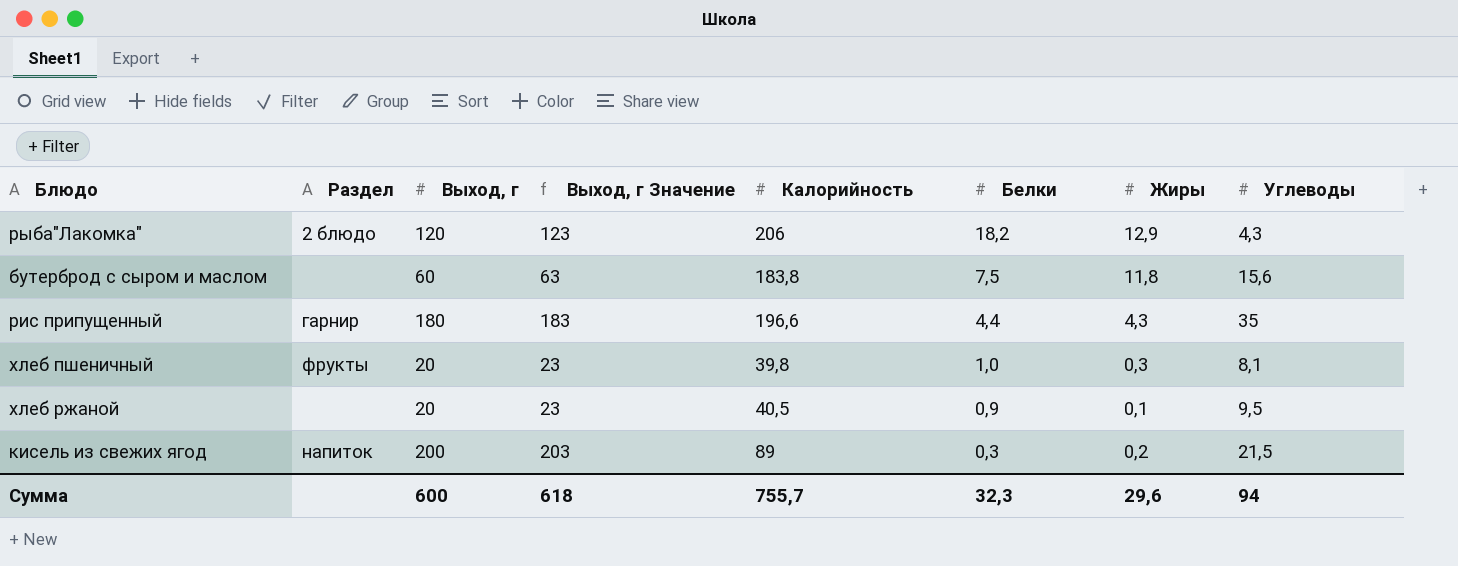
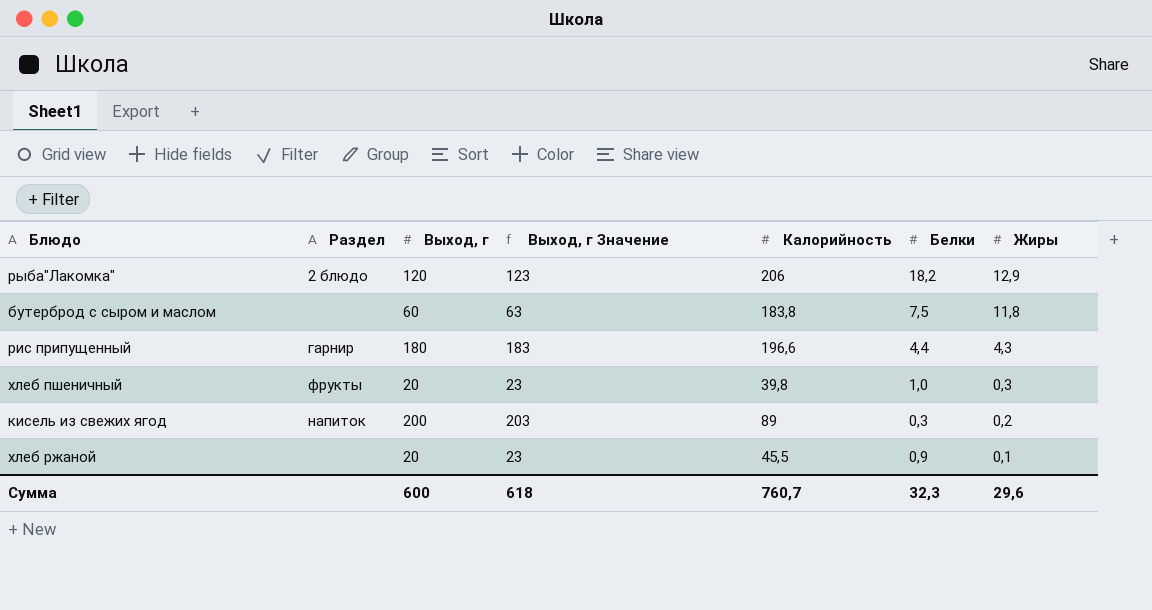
row order: Белки descending -> Жиры descending
column Углеводы | position: 8 -> none
хлеб ржаной | Калорийность: 40,5 -> 45,5
Сумма | Калорийность: 755,7 -> 760,7

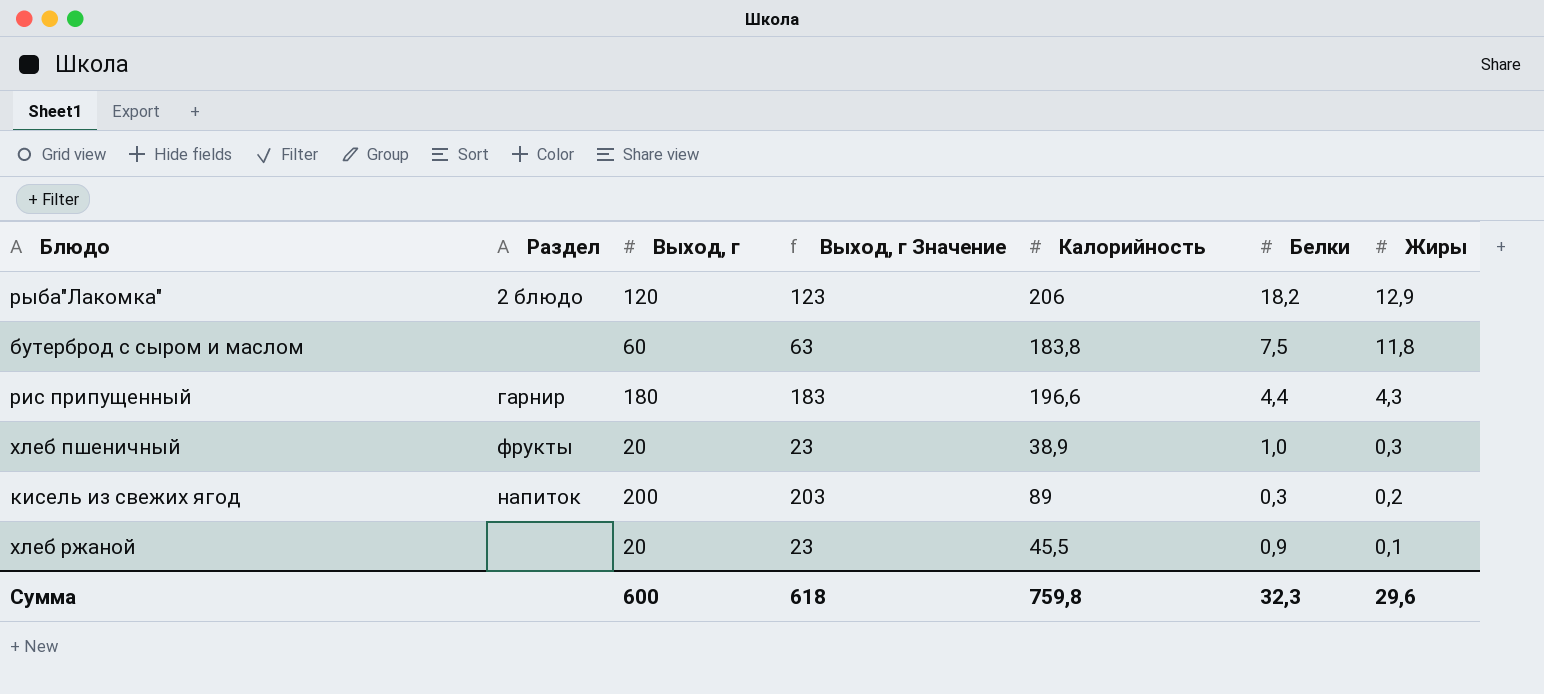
хлеб пшеничный | Калорийность: 39,8 -> 38,9
Сумма | Калорийность: 760,7 -> 759,8

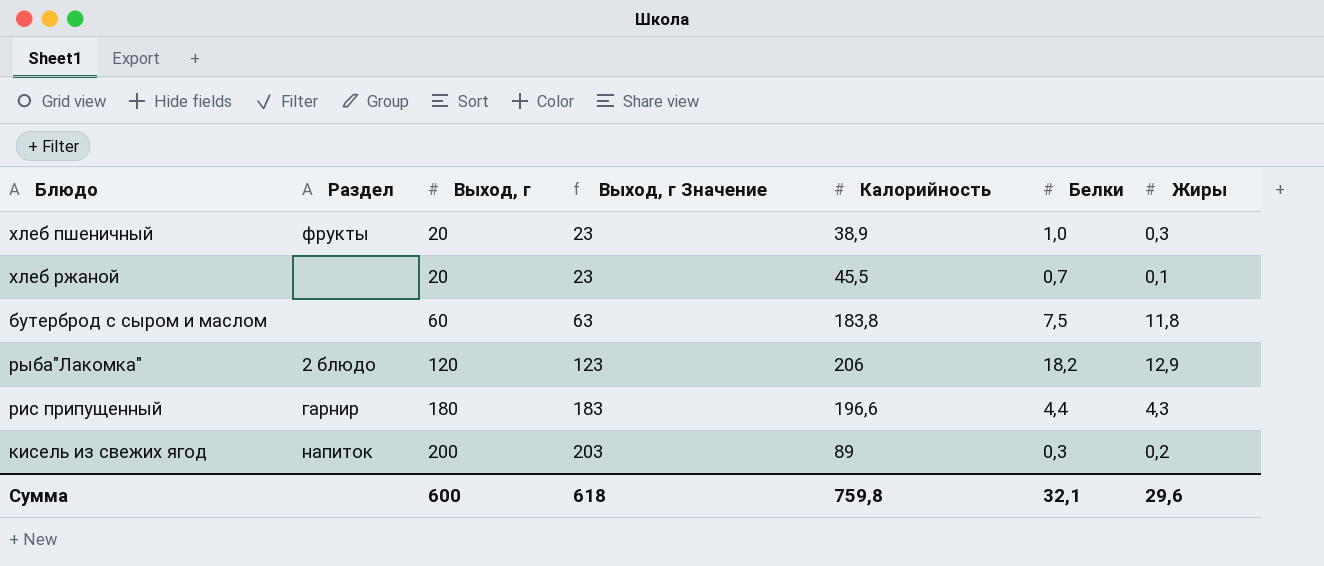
row order: Жиры descending -> Выход, г ascending
хлеб ржаной | Белки: 0,9 -> 0,7
Сумма | Белки: 32,3 -> 32,1

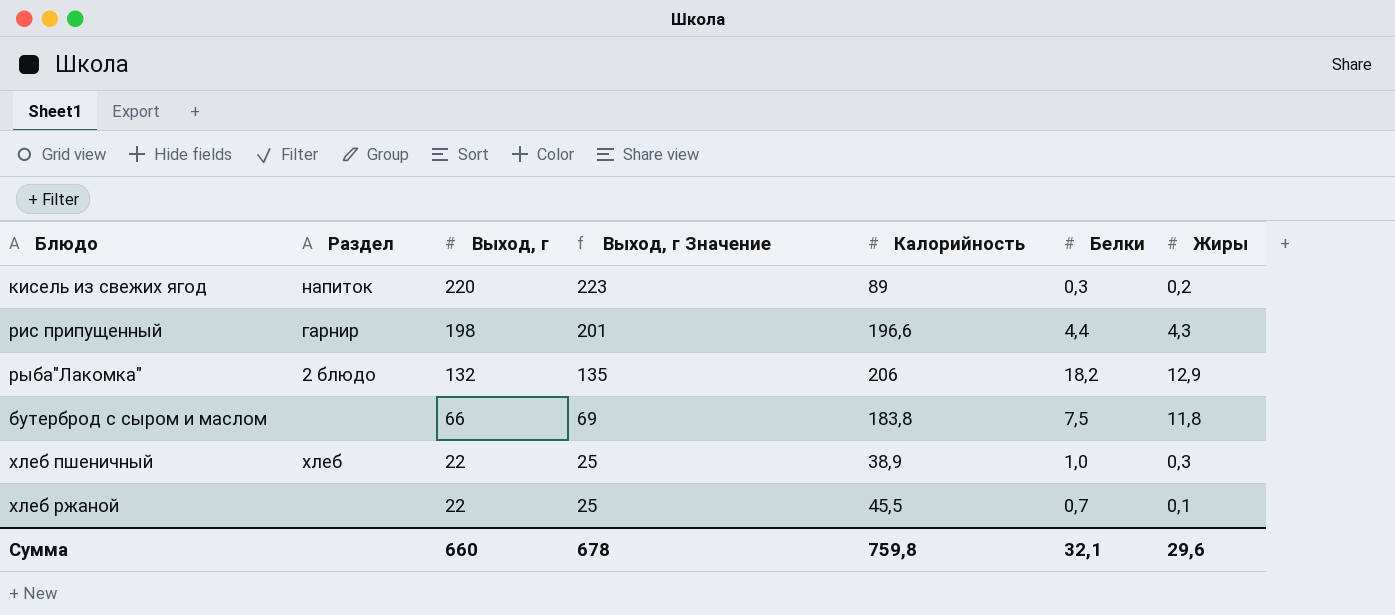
row order: Выход, г ascending -> Выход, г descending
кисель из свежих ягод | Выход, г: 200 -> 220
кисель из свежих ягод | Выход, г Значение: 203 -> 223
рис припущенный | Выход, г: 180 -> 198
рис припущенный | Выход, г Значение: 183 -> 201
рыба"Лакомка" | Выход, г: 120 -> 132
рыба"Лакомка" | Выход, г Значение: 123 -> 135
бутерброд с сыром и маслом | Выход, г: 60 -> 66
бутерброд с сыром и маслом | Выход, г Значение: 63 -> 69
хлеб пшеничный | Раздел: фрукты -> хлеб
хлеб пшеничный | Выход, г: 20 -> 22
хлеб пшеничный | Выход, г Значение: 23 -> 25
хлеб ржаной | Выход, г: 20 -> 22
хлеб ржаной | Выход, г Значение: 23 -> 25
Сумма | Выход, г: 600 -> 660
Сумма | Выход, г Значение: 618 -> 678

